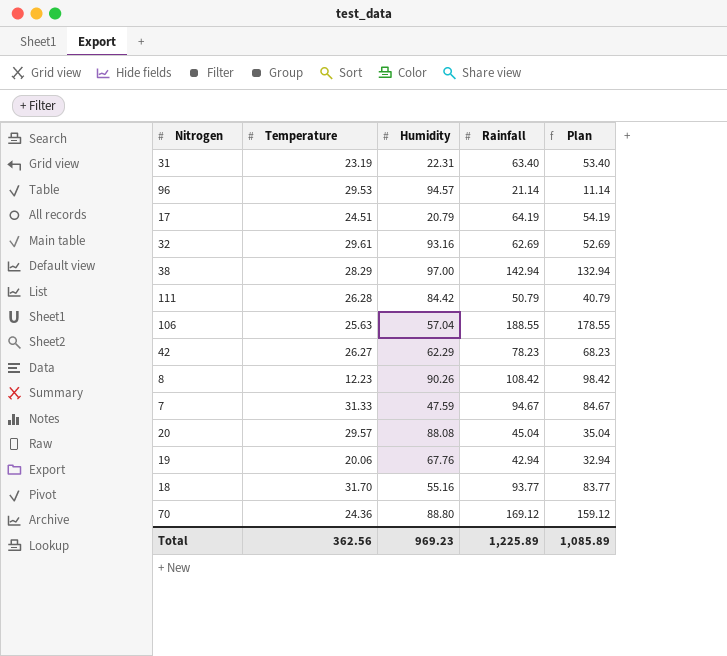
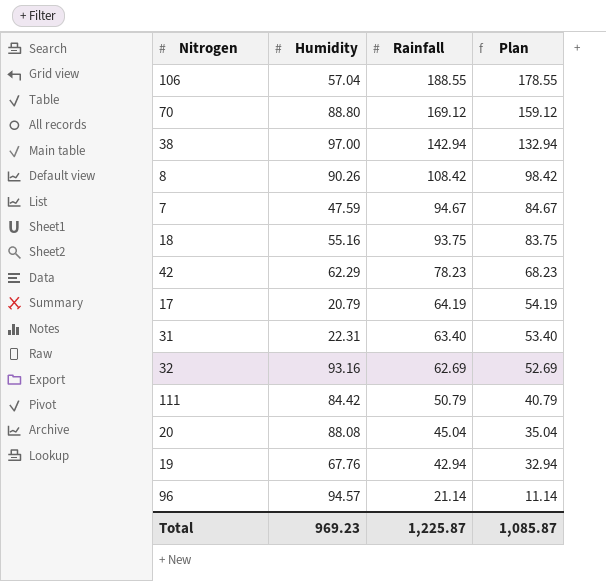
row order: none -> Rainfall descending
column Temperature | position: 2 -> none
18 | Rainfall: 93.77 -> 93.75
18 | Plan: 83.77 -> 83.75
Total | Rainfall: 1,225.89 -> 1,225.87
Total | Plan: 1,085.89 -> 1,085.87

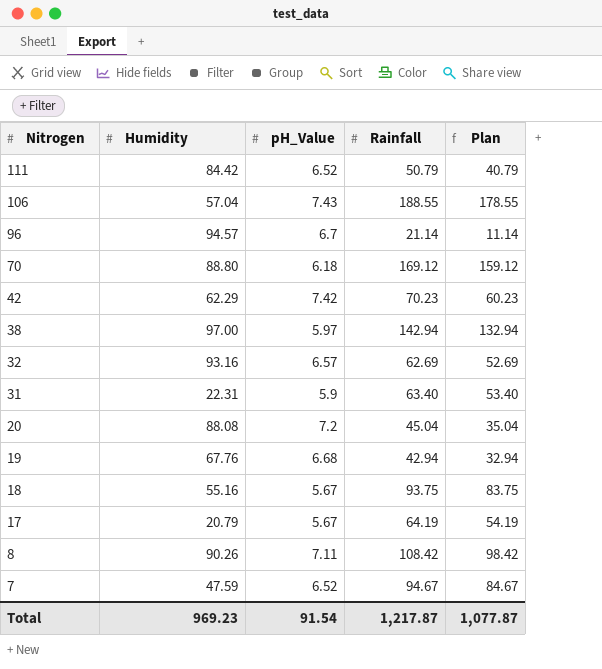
row order: Rainfall descending -> Nitrogen descending
column pH_Value | position: none -> 3
42 | Rainfall: 78.23 -> 70.23
42 | Plan: 68.23 -> 60.23
Total | Rainfall: 1,225.87 -> 1,217.87
Total | Plan: 1,085.87 -> 1,077.87

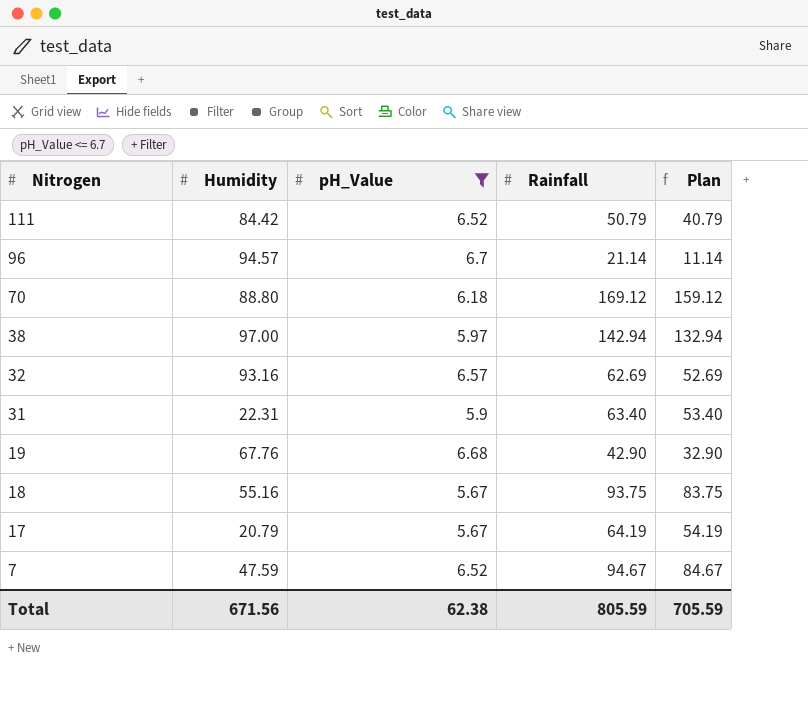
filter: none -> pH_Value <= 6.7
19 | Rainfall: 42.94 -> 42.90
19 | Plan: 32.94 -> 32.90
Total | Humidity: 969.23 -> 671.56
Total | pH_Value: 91.54 -> 62.38
Total | Rainfall: 1,217.87 -> 805.59
Total | Plan: 1,077.87 -> 705.59

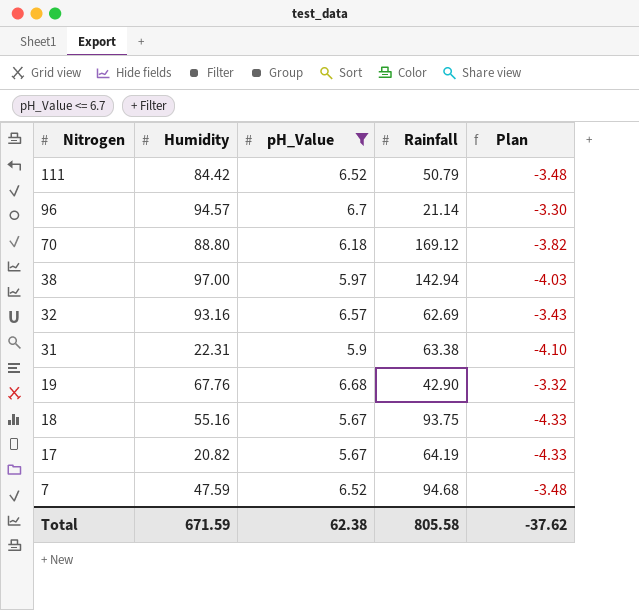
column Plan | formula: [Rainfall] - 10 -> [pH_Value] - 10
31 | Rainfall: 63.40 -> 63.38
17 | Humidity: 20.79 -> 20.82
7 | Rainfall: 94.67 -> 94.68
Total | Humidity: 671.56 -> 671.59
Total | Rainfall: 805.59 -> 805.58
Total | Plan: 705.59 -> -37.62

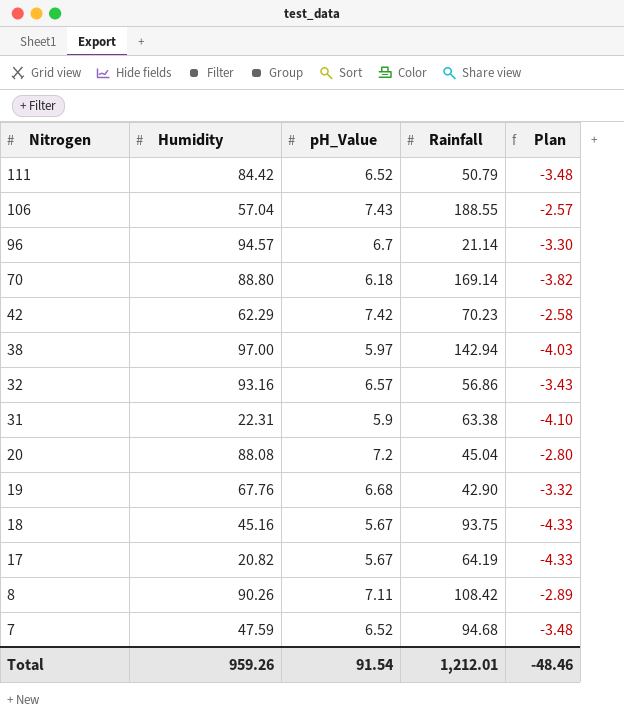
filter: pH_Value <= 6.7 -> none
70 | Rainfall: 169.12 -> 169.14
32 | Rainfall: 62.69 -> 56.86
18 | Humidity: 55.16 -> 45.16
Total | Humidity: 671.59 -> 959.26
Total | pH_Value: 62.38 -> 91.54
Total | Rainfall: 805.58 -> 1,212.01
Total | Plan: -37.62 -> -48.46

